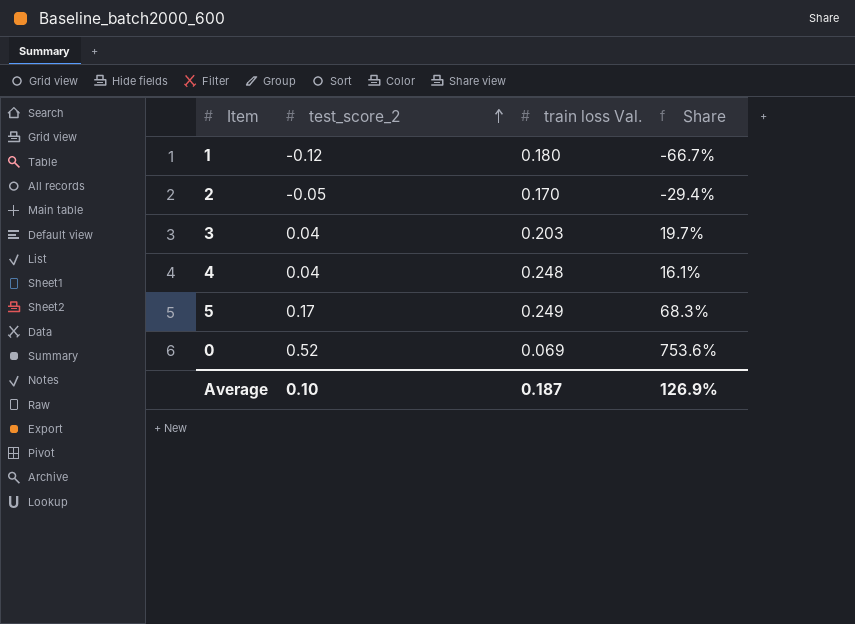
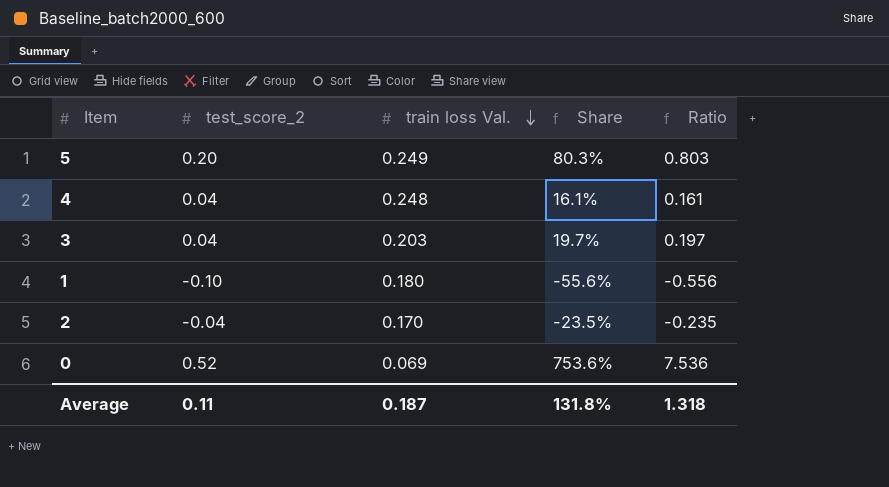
row order: test_score_2 ascending -> train loss Val. descending
column Ratio | formula: none -> [test_score_2] / [train loss Val.]
5 | test_score_2: 0.17 -> 0.20
5 | Share: 68.3% -> 80.3%
1 | test_score_2: -0.12 -> -0.10
1 | Share: -66.7% -> -55.6%
2 | test_score_2: -0.05 -> -0.04
2 | Share: -29.4% -> -23.5%
Average | test_score_2: 0.10 -> 0.11
Average | Share: 126.9% -> 131.8%

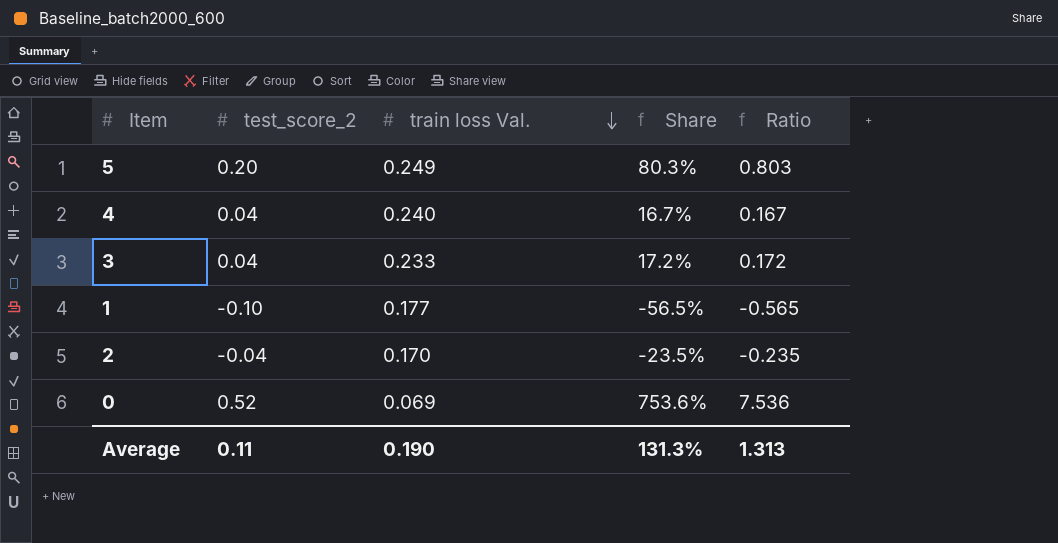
4 | train loss Val.: 0.248 -> 0.240
4 | Share: 16.1% -> 16.7%
4 | Ratio: 0.161 -> 0.167
3 | train loss Val.: 0.203 -> 0.233
3 | Share: 19.7% -> 17.2%
3 | Ratio: 0.197 -> 0.172
1 | train loss Val.: 0.180 -> 0.177
1 | Share: -55.6% -> -56.5%
1 | Ratio: -0.556 -> -0.565
Average | train loss Val.: 0.187 -> 0.190
Average | Share: 131.8% -> 131.3%
Average | Ratio: 1.318 -> 1.313

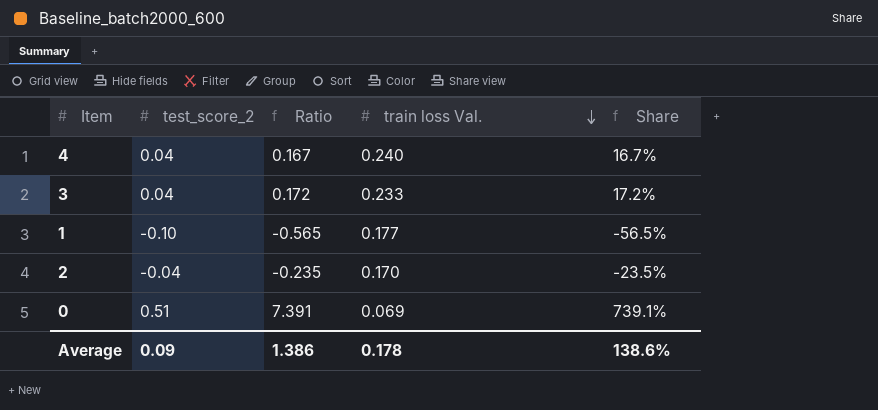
column Ratio | position: 5 -> 3
row 5: 0.20 | 0.249 | 80.3% | 0.803 -> none
0 | test_score_2: 0.52 -> 0.51
0 | Ratio: 7.536 -> 7.391
0 | Share: 753.6% -> 739.1%
Average | test_score_2: 0.11 -> 0.09
Average | Ratio: 1.313 -> 1.386
Average | train loss Val.: 0.190 -> 0.178
Average | Share: 131.3% -> 138.6%

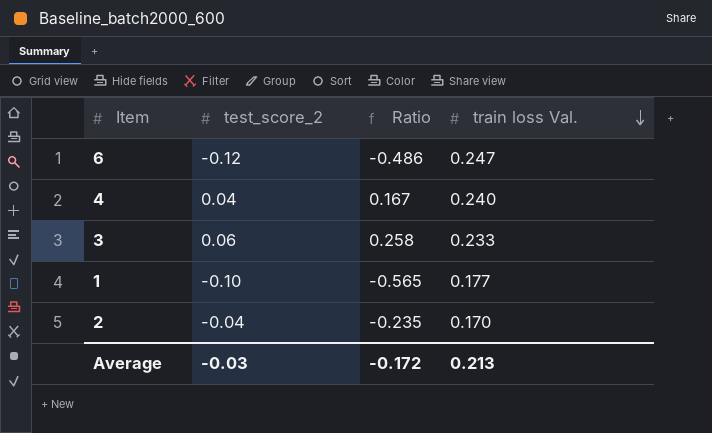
column Share | formula: [test_score_2] / [train loss Val.] -> none
row 0: 0.51 | 7.391 | 0.069 | 739.1% -> none
row 6: none -> -0.12 | -0.486 | 0.247
3 | test_score_2: 0.04 -> 0.06
3 | Ratio: 0.172 -> 0.258
Average | test_score_2: 0.09 -> -0.03
Average | Ratio: 1.386 -> -0.172
Average | train loss Val.: 0.178 -> 0.213

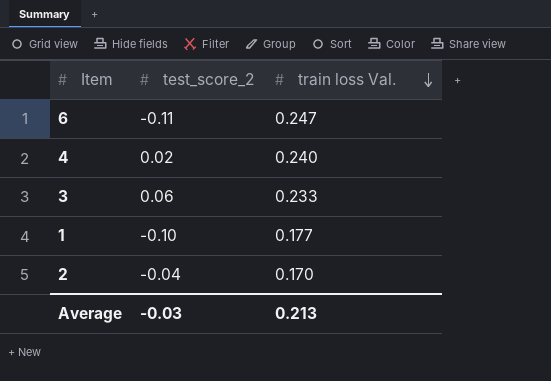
column Ratio | formula: [test_score_2] / [train loss Val.] -> none
6 | test_score_2: -0.12 -> -0.11
4 | test_score_2: 0.04 -> 0.02

